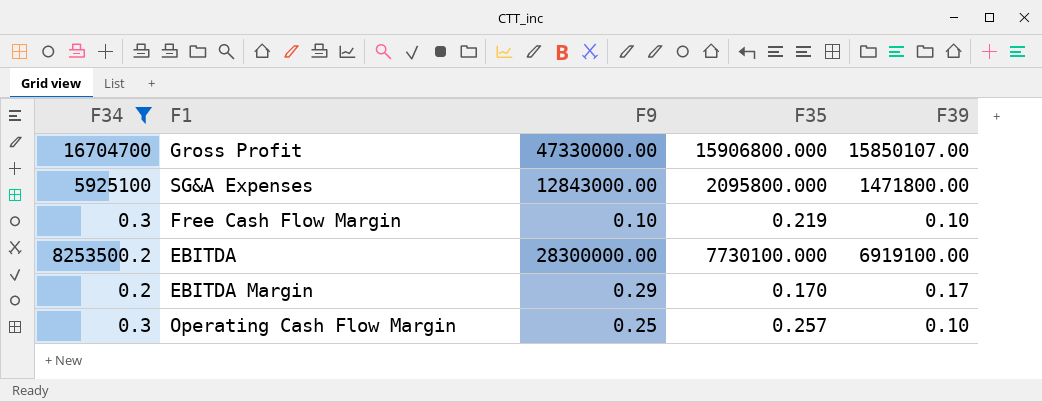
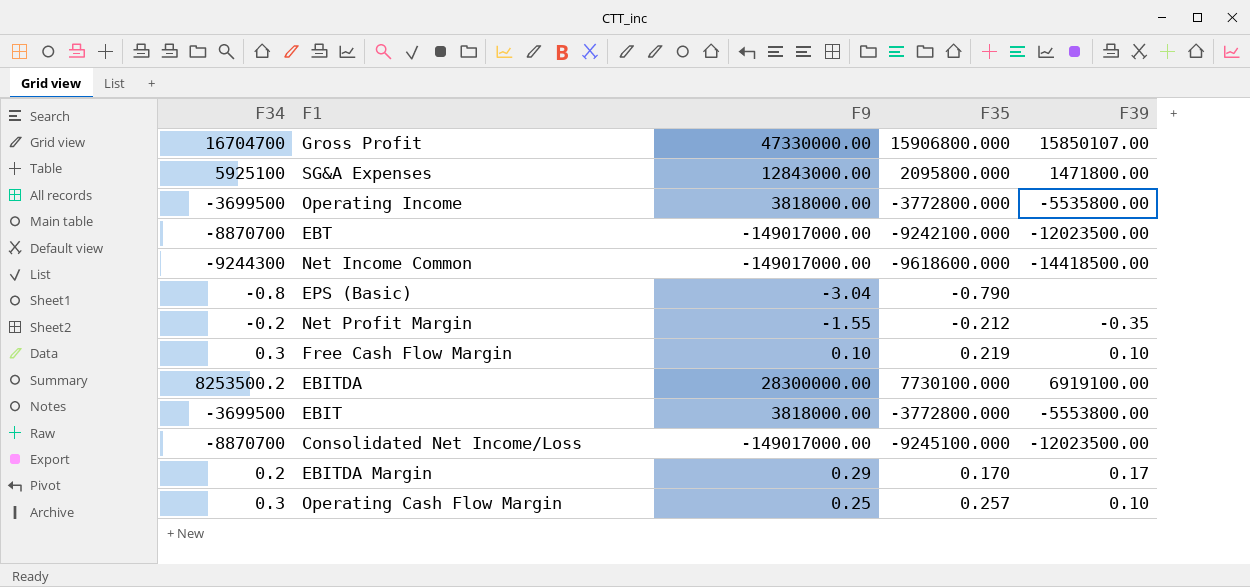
filter: F34 >= 0.2 -> none

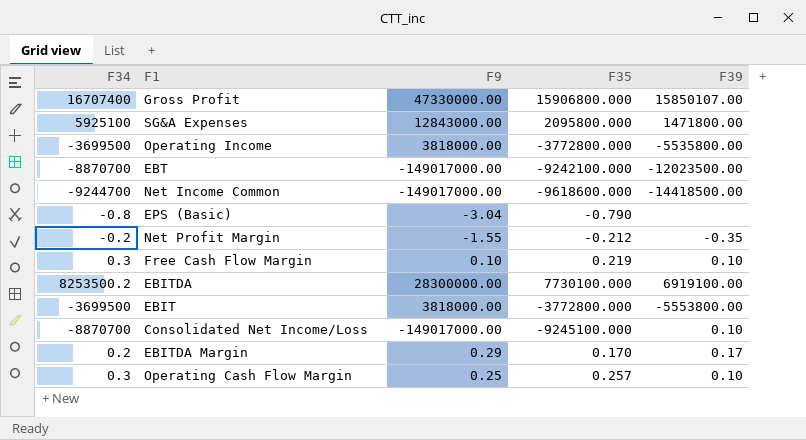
Gross Profit | F34: 16704700 -> 16707400
Net Income Common | F34: -9244300 -> -9244700
Consolidated Net Income/Loss | F39: -12023500.00 -> 0.10

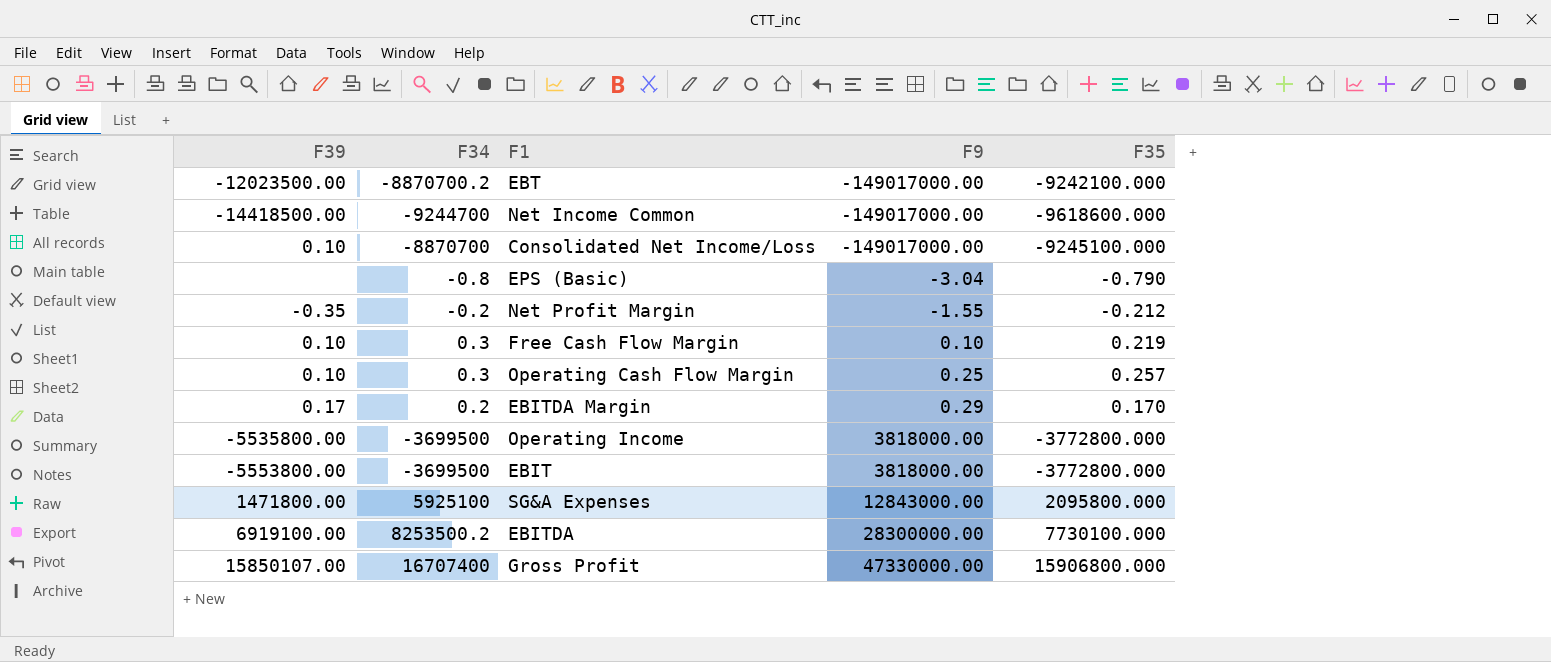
row order: none -> F9 ascending
column F39 | position: 5 -> 1
EBT | F34: -8870700 -> -8870700.2

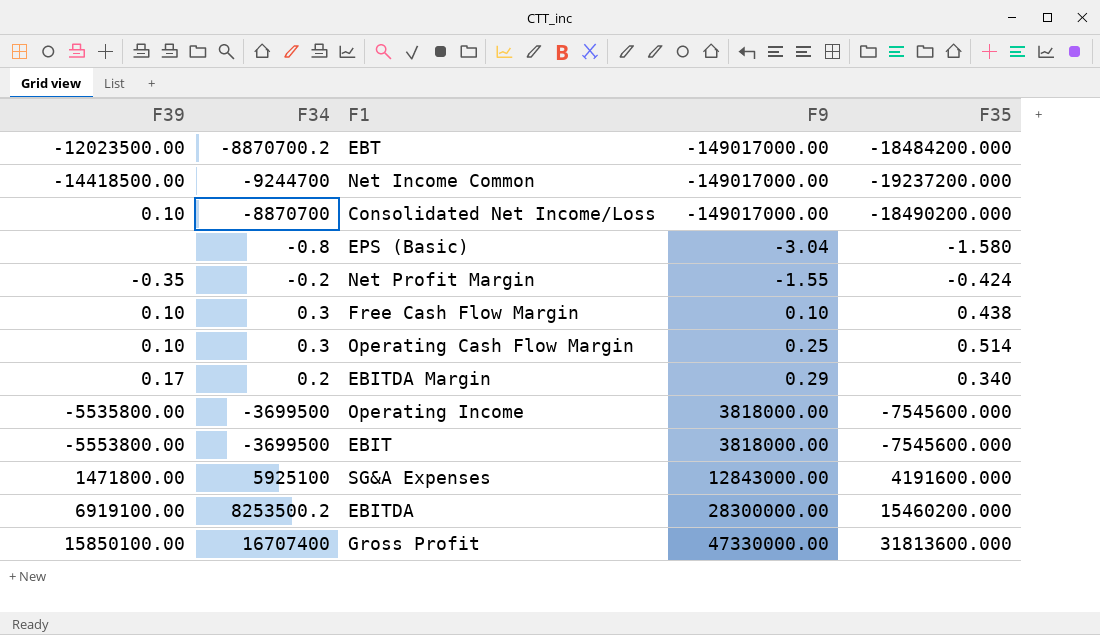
EBT | F35: -9242100.000 -> -18484200.000
Net Income Common | F35: -9618600.000 -> -19237200.000
Consolidated Net Income/Loss | F35: -9245100.000 -> -18490200.000
EPS (Basic) | F35: -0.790 -> -1.580
Net Profit Margin | F35: -0.212 -> -0.424
Free Cash Flow Margin | F35: 0.219 -> 0.438
Operating Cash Flow Margin | F35: 0.257 -> 0.514
EBITDA Margin | F35: 0.170 -> 0.340
Operating Income | F35: -3772800.000 -> -7545600.000
EBIT | F35: -3772800.000 -> -7545600.000
SG&A Expenses | F35: 2095800.000 -> 4191600.000
EBITDA | F35: 7730100.000 -> 15460200.000
Gross Profit | F39: 15850107.00 -> 15850100.00
Gross Profit | F35: 15906800.000 -> 31813600.000

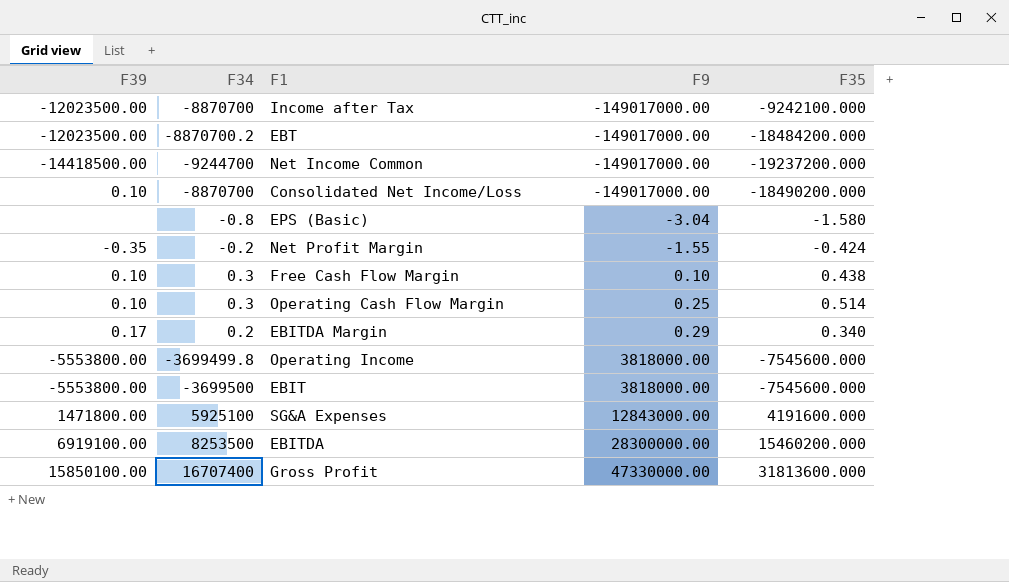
row Income after Tax: none -> -12023500.00 | -8870700 | -149017000.00 | -9242100.000
Operating Income | F39: -5535800.00 -> -5553800.00
Operating Income | F34: -3699500 -> -3699499.8
EBITDA | F34: 8253500.2 -> 8253500

